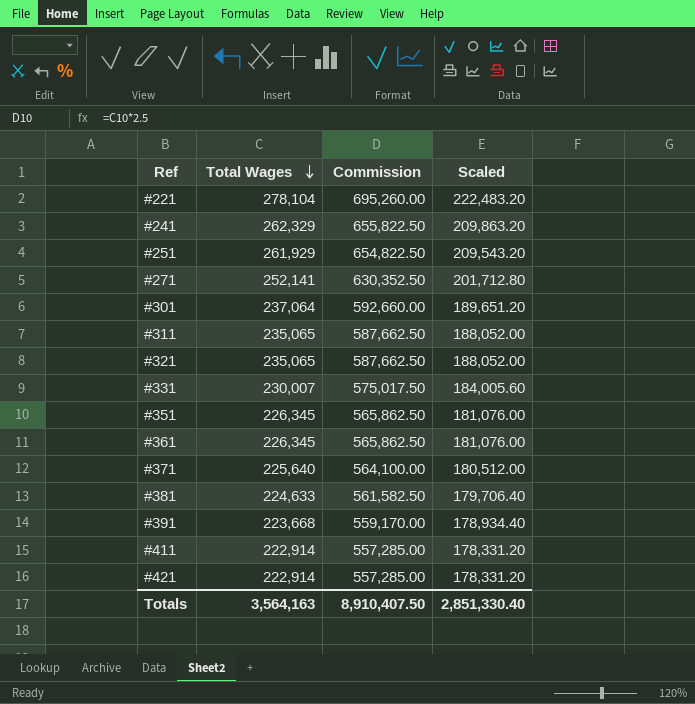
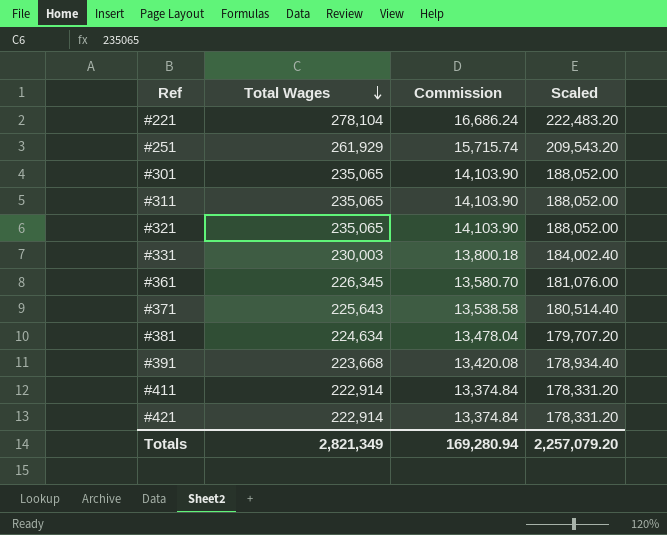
column Commission | formula: [Total Wages] * 2.5 -> [Total Wages] * 0.06
row #241: 262,329 | 655,822.50 | 209,863.20 -> none
row #271: 252,141 | 630,352.50 | 201,712.80 -> none
row #351: 226,345 | 565,862.50 | 181,076.00 -> none
#301 | Total Wages: 237,064 -> 235,065
#301 | Scaled: 189,651.20 -> 188,052.00
#331 | Total Wages: 230,007 -> 230,003
#331 | Scaled: 184,005.60 -> 184,002.40
#371 | Total Wages: 225,640 -> 225,643
#371 | Scaled: 180,512.00 -> 180,514.40
#381 | Total Wages: 224,633 -> 224,634
#381 | Scaled: 179,706.40 -> 179,707.20
Totals | Total Wages: 3,564,163 -> 2,821,349
Totals | Commission: 8,910,407.50 -> 169,280.94
Totals | Scaled: 2,851,330.40 -> 2,257,079.20

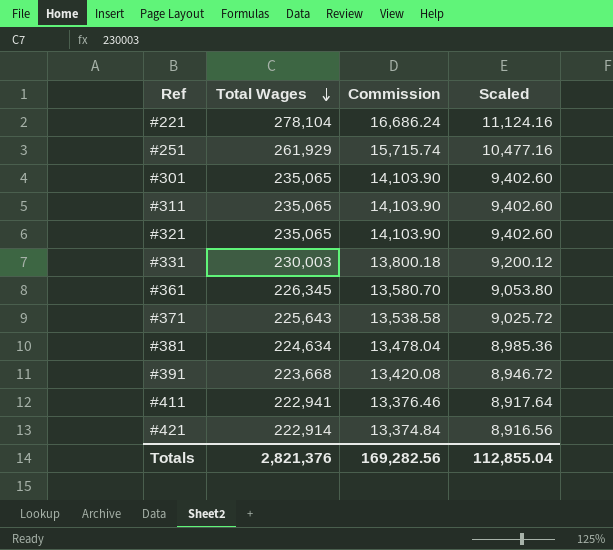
column Scaled | formula: [Total Wages] * 0.8 -> [Total Wages] * 0.04
#411 | Total Wages: 222,914 -> 222,941
#411 | Commission: 13,374.84 -> 13,376.46
Totals | Total Wages: 2,821,349 -> 2,821,376
Totals | Commission: 169,280.94 -> 169,282.56
Totals | Scaled: 2,257,079.20 -> 112,855.04

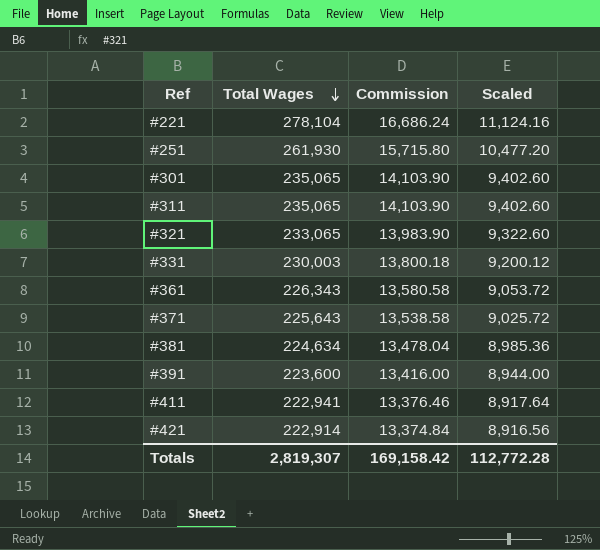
#251 | Total Wages: 261,929 -> 261,930
#251 | Commission: 15,715.74 -> 15,715.80
#251 | Scaled: 10,477.16 -> 10,477.20
#321 | Total Wages: 235,065 -> 233,065
#321 | Commission: 14,103.90 -> 13,983.90
#321 | Scaled: 9,402.60 -> 9,322.60
#361 | Total Wages: 226,345 -> 226,343
#361 | Commission: 13,580.70 -> 13,580.58
#361 | Scaled: 9,053.80 -> 9,053.72
#391 | Total Wages: 223,668 -> 223,600
#391 | Commission: 13,420.08 -> 13,416.00
#391 | Scaled: 8,946.72 -> 8,944.00
Totals | Total Wages: 2,821,376 -> 2,819,307
Totals | Commission: 169,282.56 -> 169,158.42
Totals | Scaled: 112,855.04 -> 112,772.28

